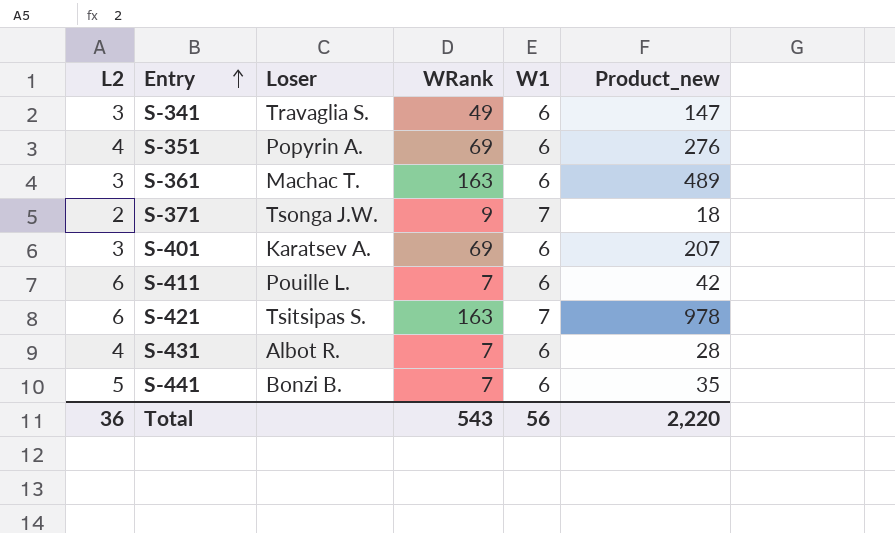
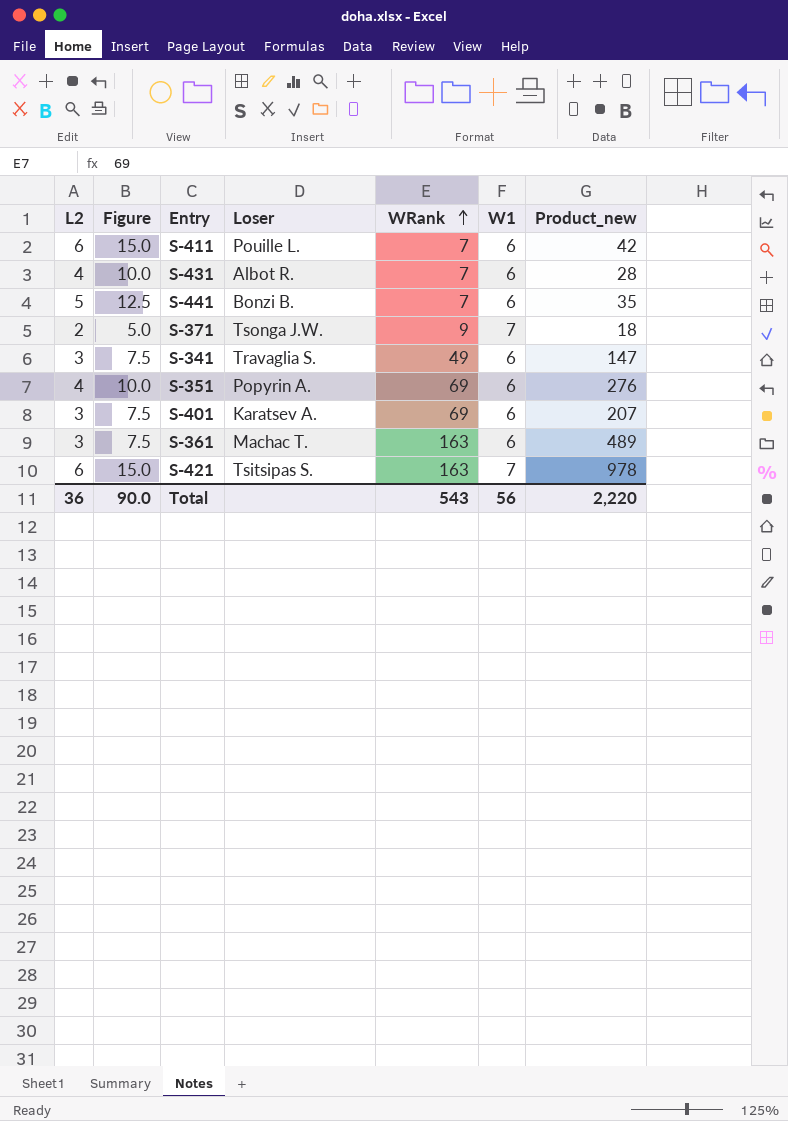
row order: Entry ascending -> WRank ascending
column Figure | formula: none -> [L2] * 2.5

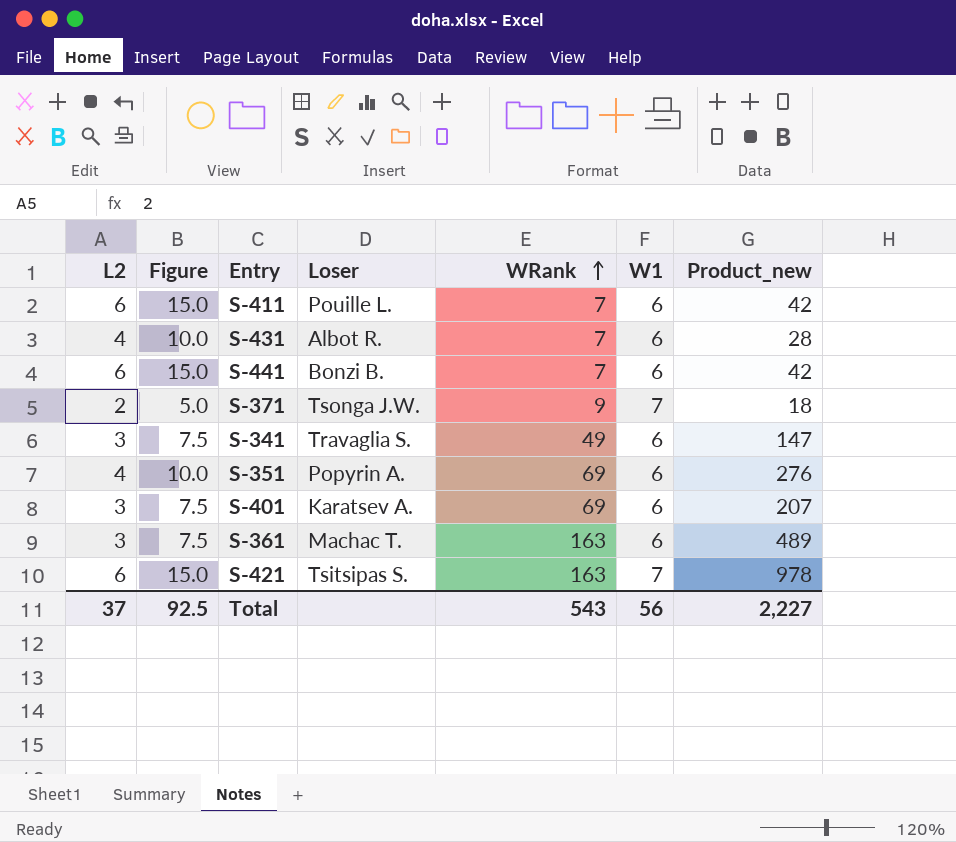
S-441 | L2: 5 -> 6
S-441 | Figure: 12.5 -> 15.0
S-441 | Product_new: 35 -> 42
Total | L2: 36 -> 37
Total | Figure: 90.0 -> 92.5
Total | Product_new: 2,220 -> 2,227

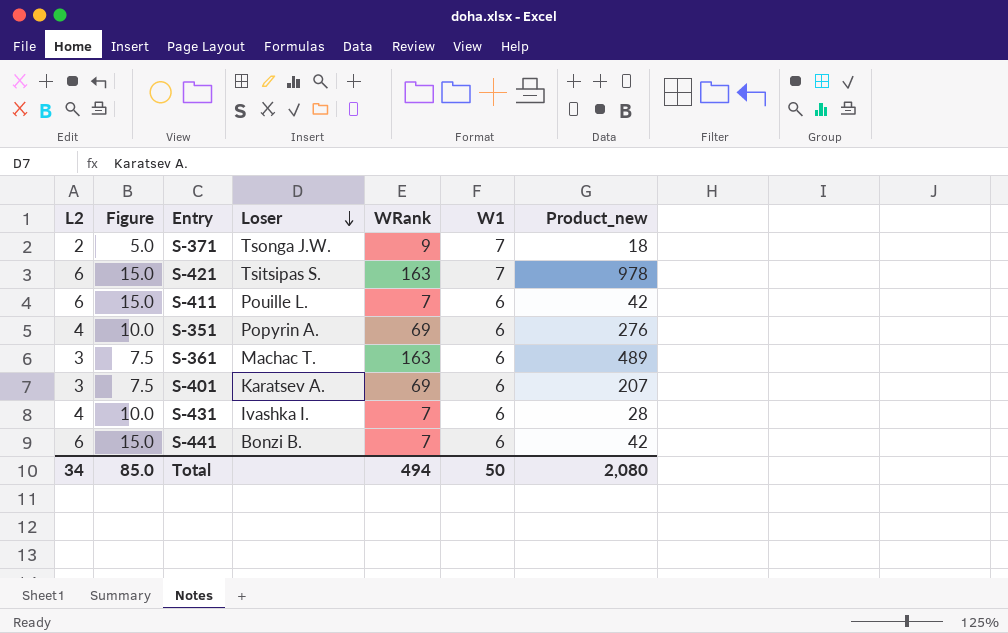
row order: WRank ascending -> Loser descending
row S-341: 3 | 7.5 | Travaglia S. | 49 | 6 | 147 -> none
S-431 | Loser: Albot R. -> Ivashka I.
Total | L2: 37 -> 34
Total | Figure: 92.5 -> 85.0
Total | WRank: 543 -> 494
Total | W1: 56 -> 50
Total | Product_new: 2,227 -> 2,080

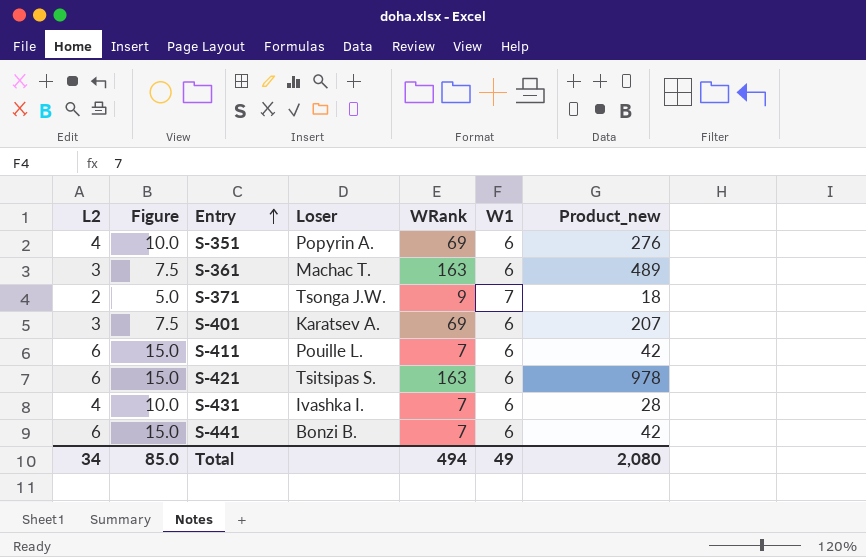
row order: Loser descending -> Entry ascending
S-421 | W1: 7 -> 6
Total | W1: 50 -> 49

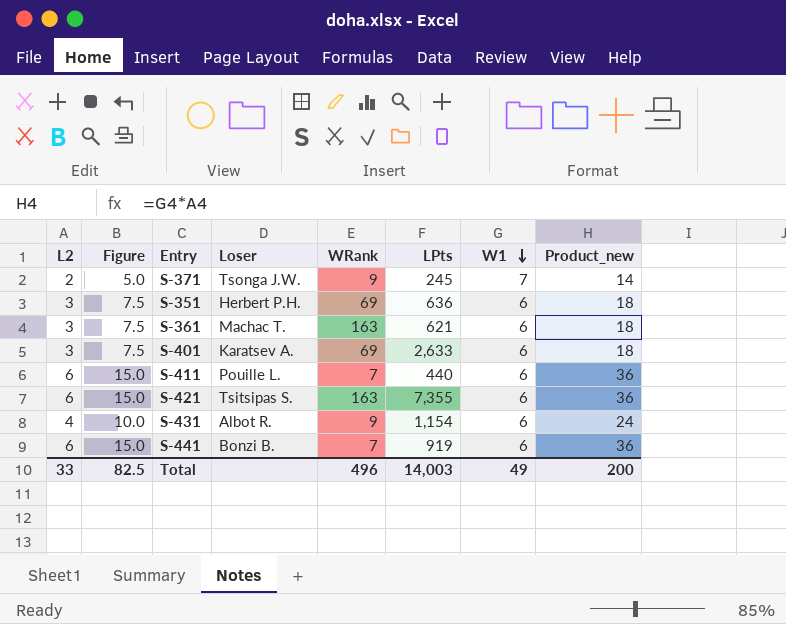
row order: Entry ascending -> W1 descending
column LPts | position: none -> 6
column Product_new | formula: [L2] * [WRank] -> [L2] * [W1]
S-351 | L2: 4 -> 3
S-351 | Figure: 10.0 -> 7.5
S-351 | Loser: Popyrin A. -> Herbert P.H.
S-431 | Loser: Ivashka I. -> Albot R.
S-431 | WRank: 7 -> 9
Total | L2: 34 -> 33
Total | Figure: 85.0 -> 82.5
Total | WRank: 494 -> 496
Total | Product_new: 2,080 -> 200

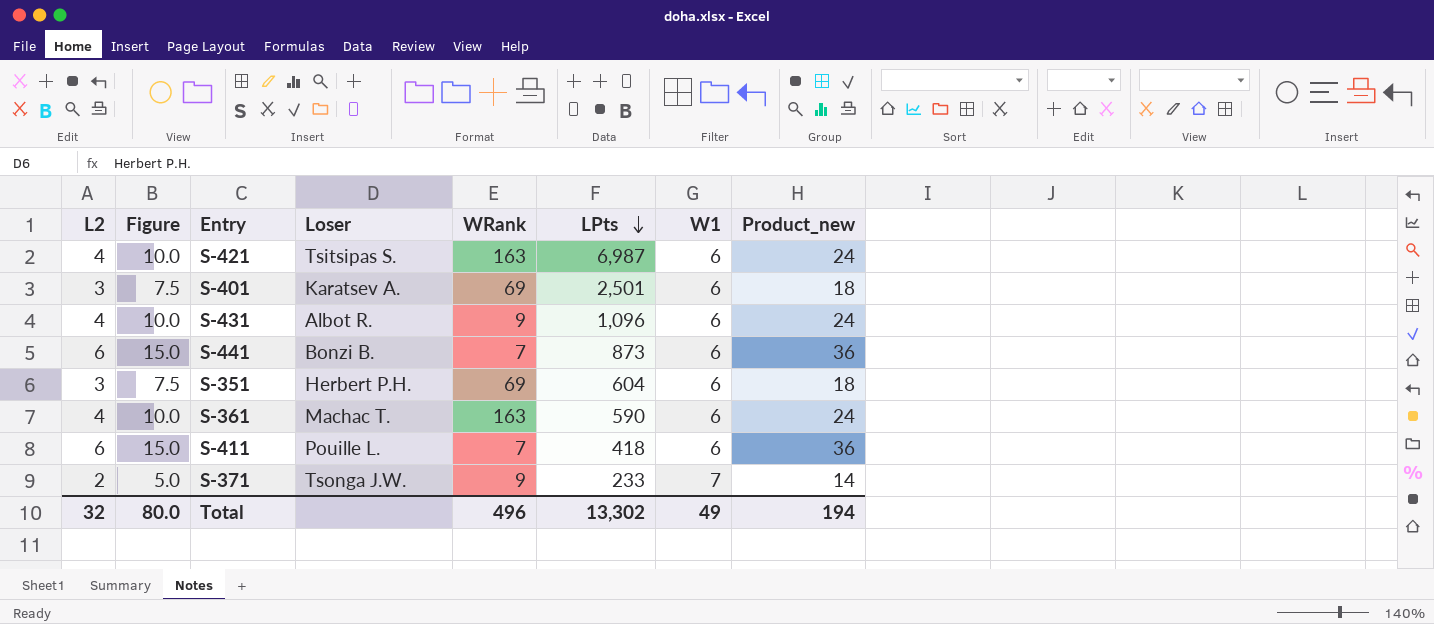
row order: W1 descending -> LPts descending
S-421 | L2: 6 -> 4
S-421 | Figure: 15.0 -> 10.0
S-421 | LPts: 7,355 -> 6,987
S-421 | Product_new: 36 -> 24
S-401 | LPts: 2,633 -> 2,501
S-431 | LPts: 1,154 -> 1,096
S-441 | LPts: 919 -> 873
S-351 | LPts: 636 -> 604
S-361 | L2: 3 -> 4
S-361 | Figure: 7.5 -> 10.0
S-361 | LPts: 621 -> 590
S-361 | Product_new: 18 -> 24
S-411 | LPts: 440 -> 418
S-371 | LPts: 245 -> 233
Total | L2: 33 -> 32
Total | Figure: 82.5 -> 80.0
Total | LPts: 14,003 -> 13,302
Total | Product_new: 200 -> 194

